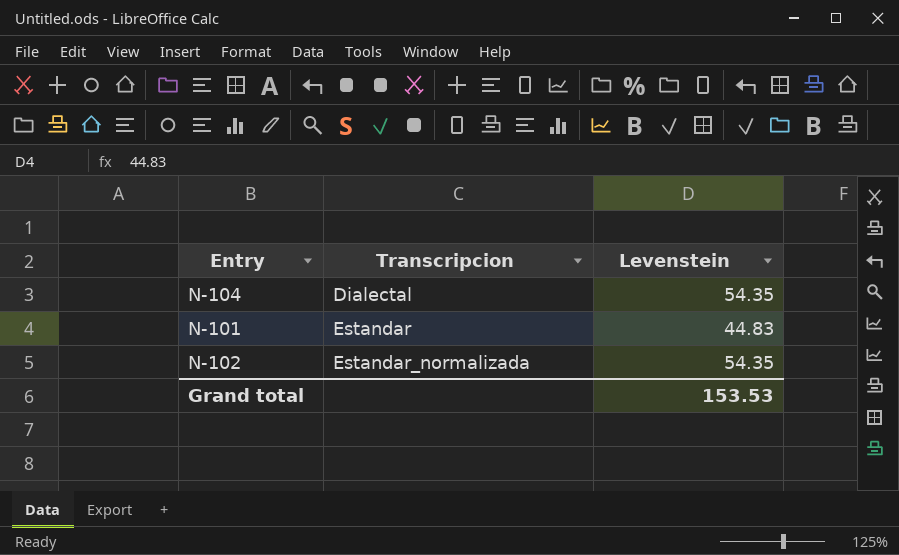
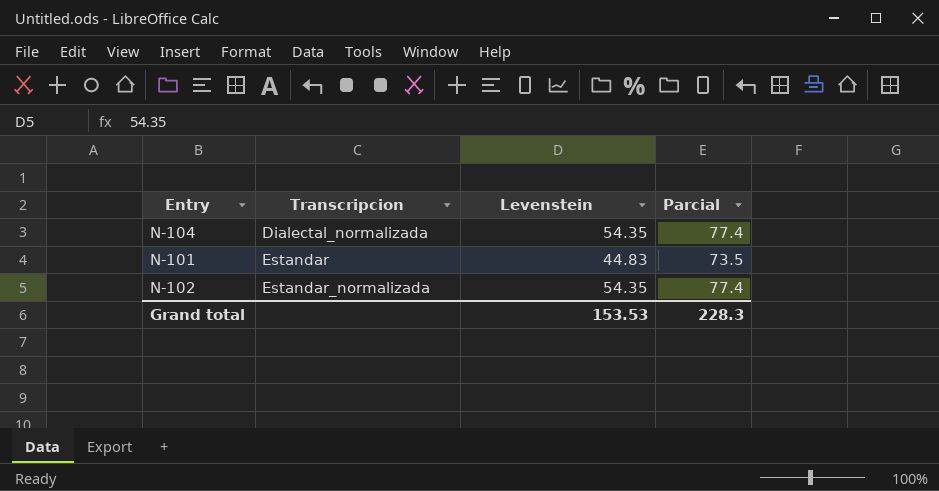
column Parcial | position: none -> 4
N-104 | Transcripcion: Dialectal -> Dialectal_normalizada

